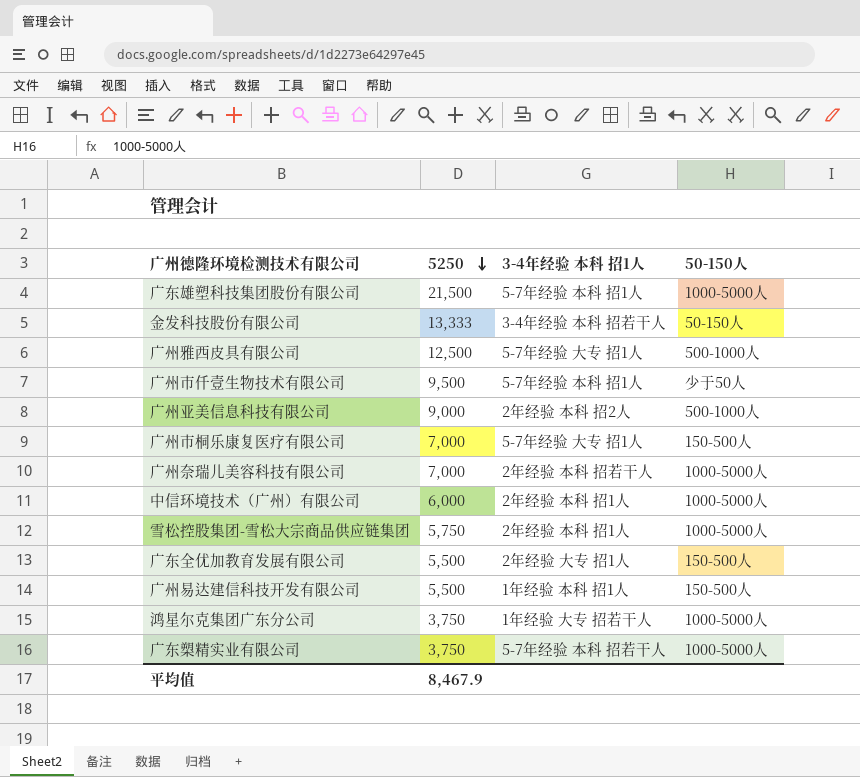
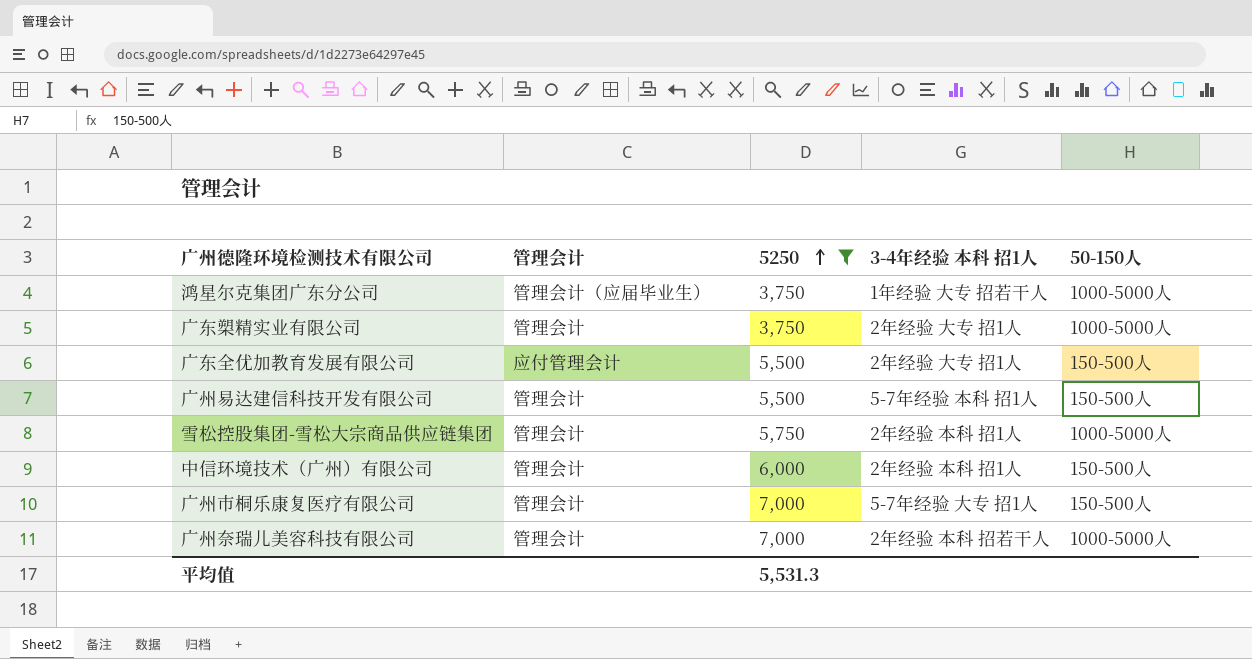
filter: none -> 5250 <= 7,000
row order: 5250 descending -> 5250 ascending
column 管理会计 | position: none -> 2
广东槊精实业有限公司 | 3-4年经验 本科 招1人: 5-7年经验 本科 招若干人 -> 2年经验 大专 招1人
广州易达建信科技开发有限公司 | 3-4年经验 本科 招1人: 1年经验 本科 招1人 -> 5-7年经验 本科 招1人
中信环境技术（广州）有限公司 | 50-150人: 1000-5000人 -> 150-500人
平均值 | 5250: 8,467.9 -> 5,531.3

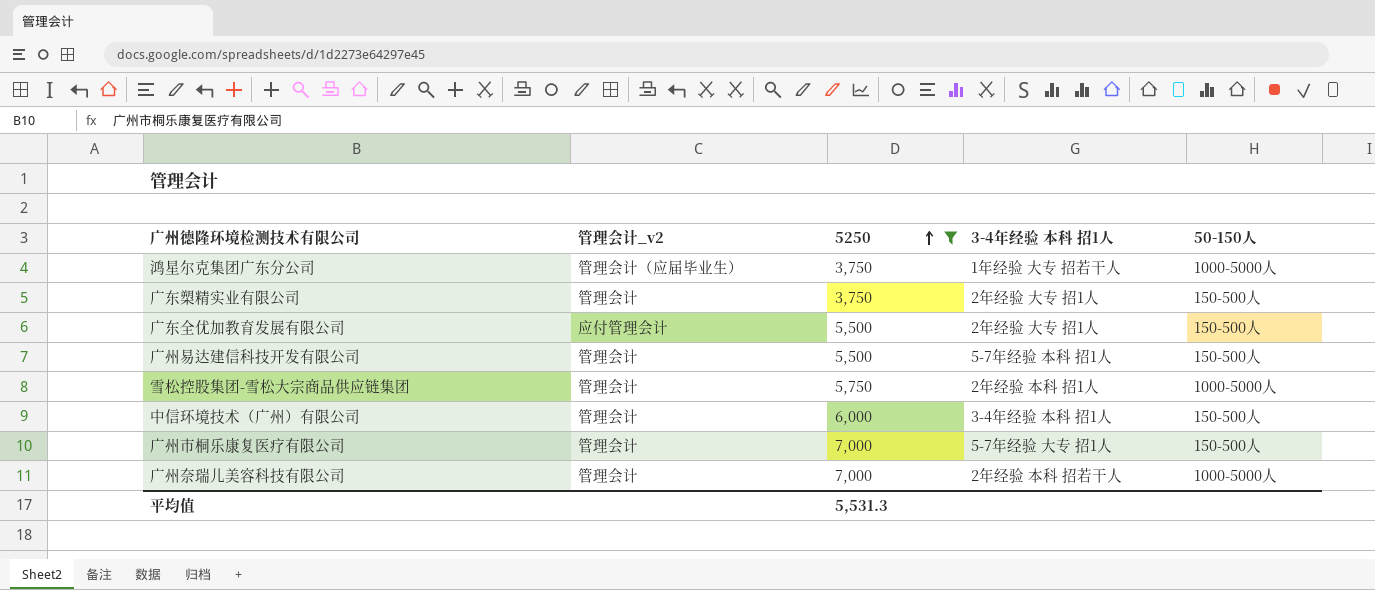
column name: 管理会计 -> 管理会计_v2
广东槊精实业有限公司 | 50-150人: 1000-5000人 -> 150-500人
中信环境技术（广州）有限公司 | 3-4年经验 本科 招1人: 2年经验 本科 招1人 -> 3-4年经验 本科 招1人

